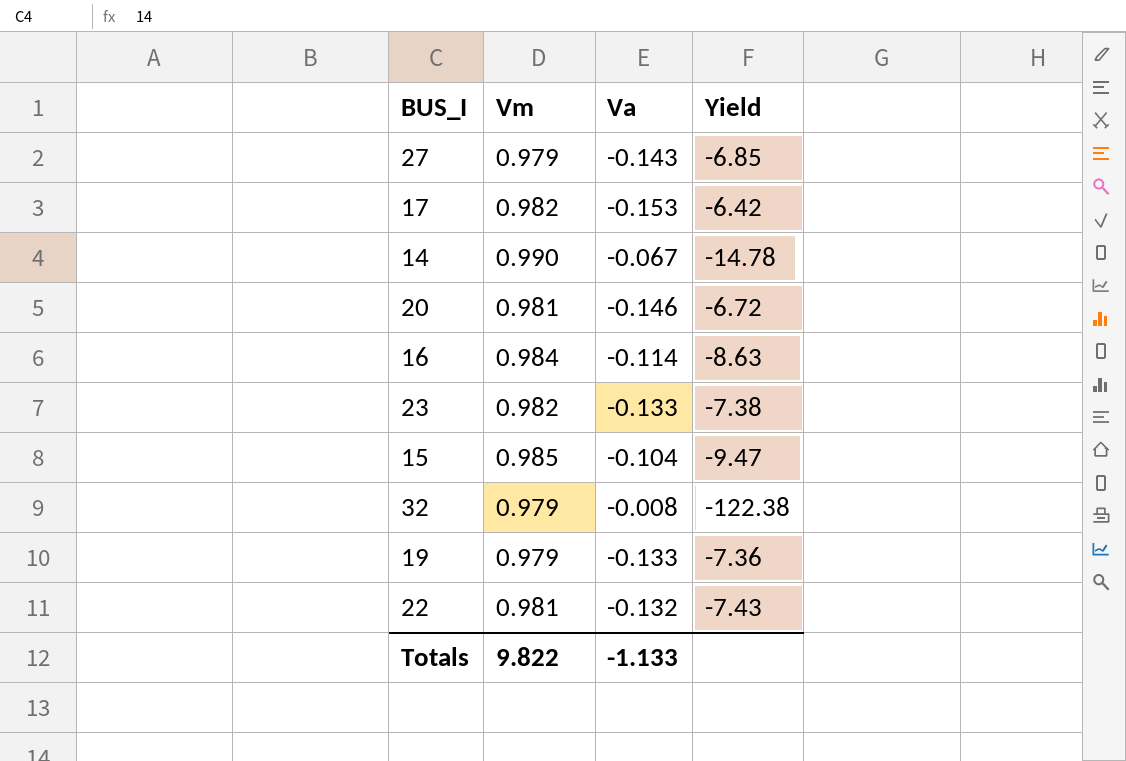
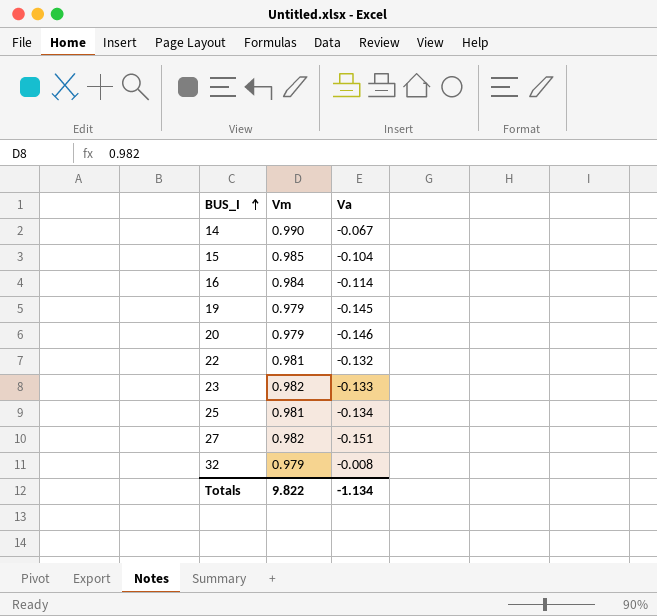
row order: none -> BUS_I ascending
column Yield | formula: [Vm] / [Va] -> none
row 17: 0.982 | -0.153 | -6.42 -> none
19 | Va: -0.133 -> -0.145
20 | Vm: 0.981 -> 0.979
row 25: none -> 0.981 | -0.134
27 | Vm: 0.979 -> 0.982
27 | Va: -0.143 -> -0.151
Totals | Va: -1.133 -> -1.134

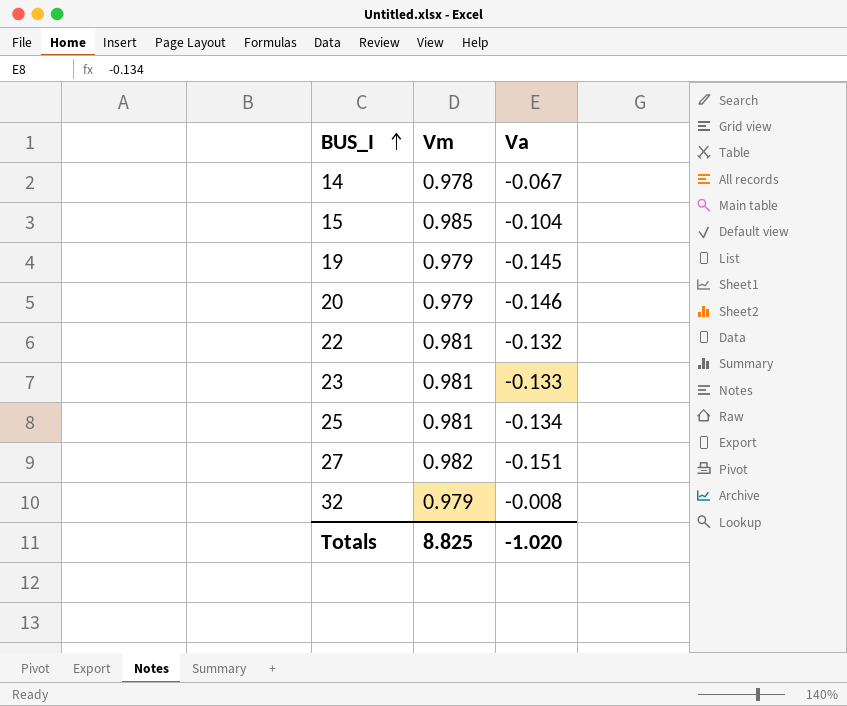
row 16: 0.984 | -0.114 -> none
14 | Vm: 0.990 -> 0.978
23 | Vm: 0.982 -> 0.981
Totals | Vm: 9.822 -> 8.825
Totals | Va: -1.134 -> -1.020

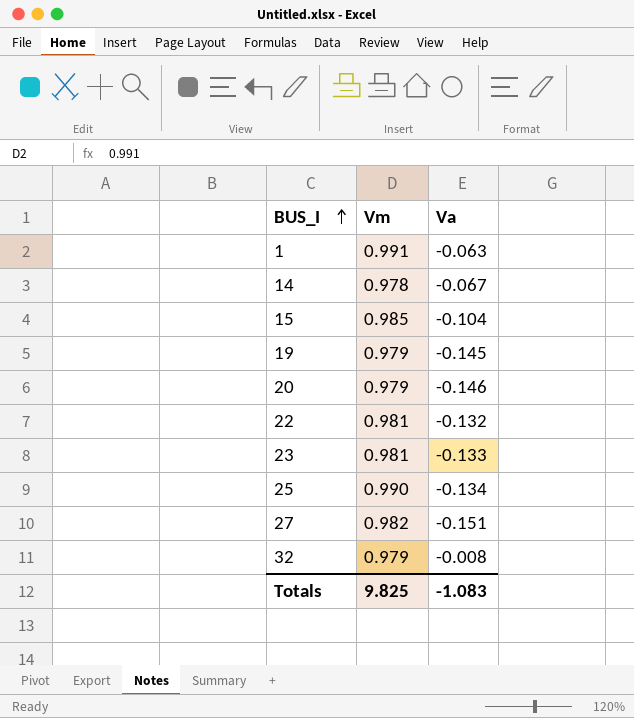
row 1: none -> 0.991 | -0.063
25 | Vm: 0.981 -> 0.990
Totals | Vm: 8.825 -> 9.825
Totals | Va: -1.020 -> -1.083

